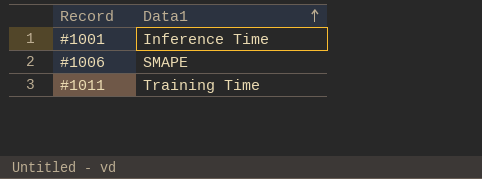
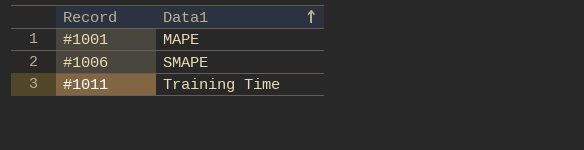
#1001 | Data1: Inference Time -> MAPE

